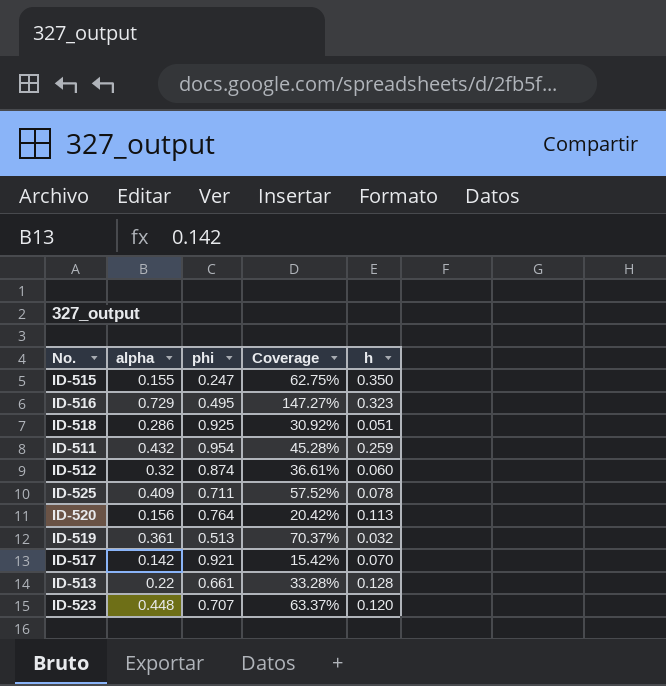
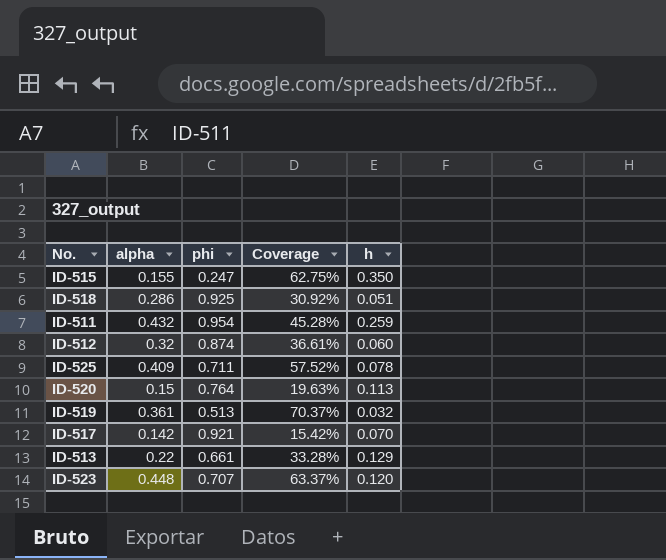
row ID-516: 0.729 | 0.495 | 147.27% | 0.323 -> none
ID-520 | alpha: 0.156 -> 0.15
ID-520 | Coverage: 20.42% -> 19.63%
ID-513 | h: 0.128 -> 0.129

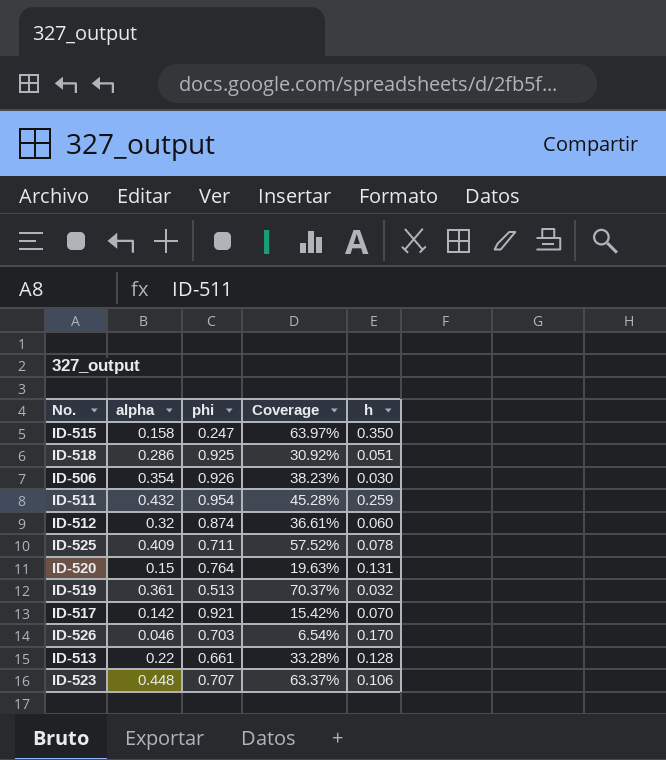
ID-515 | alpha: 0.155 -> 0.158
ID-515 | Coverage: 62.75% -> 63.97%
row ID-506: none -> 0.354 | 0.926 | 38.23% | 0.030
ID-520 | h: 0.113 -> 0.131
row ID-526: none -> 0.046 | 0.703 | 6.54% | 0.170
ID-513 | h: 0.129 -> 0.128
ID-523 | h: 0.120 -> 0.106

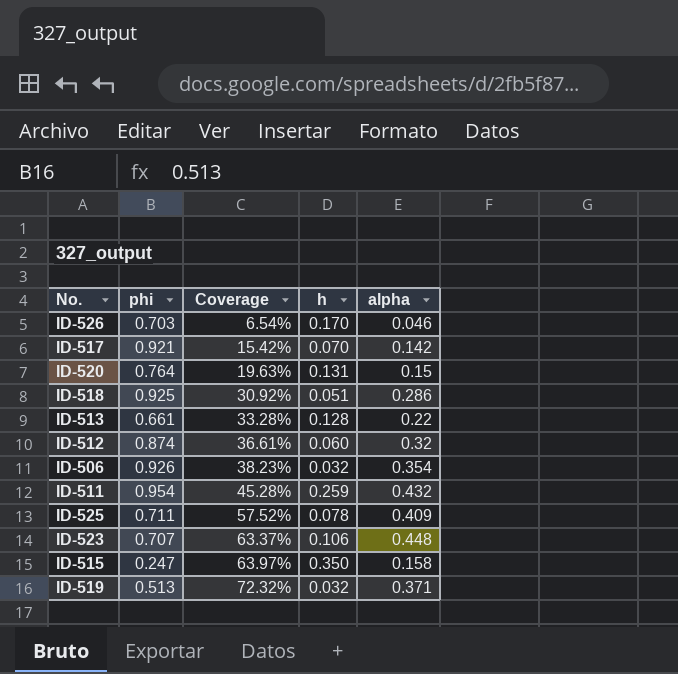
row order: none -> Coverage ascending
column alpha | position: 2 -> 5
ID-506 | h: 0.030 -> 0.032
ID-519 | Coverage: 70.37% -> 72.32%
ID-519 | alpha: 0.361 -> 0.371

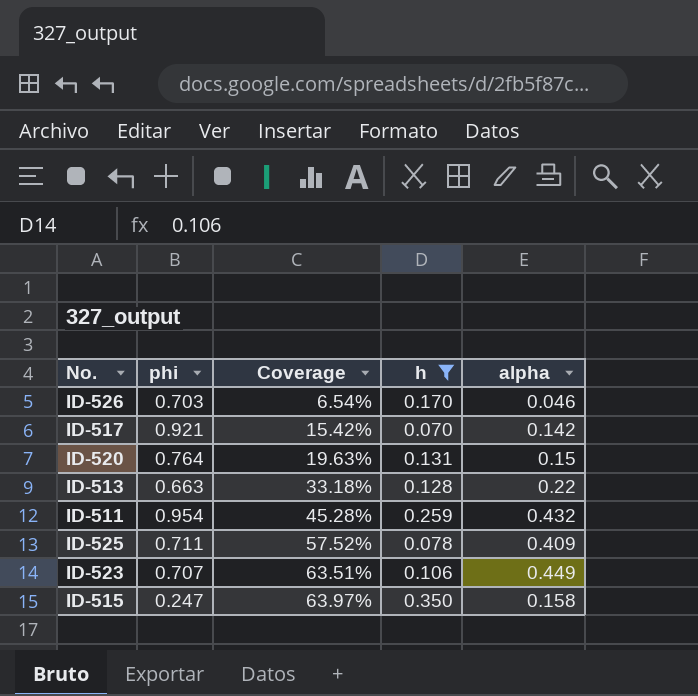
filter: none -> h >= 0.070
ID-513 | phi: 0.661 -> 0.663
ID-513 | Coverage: 33.28% -> 33.18%
ID-523 | Coverage: 63.37% -> 63.51%
ID-523 | alpha: 0.448 -> 0.449

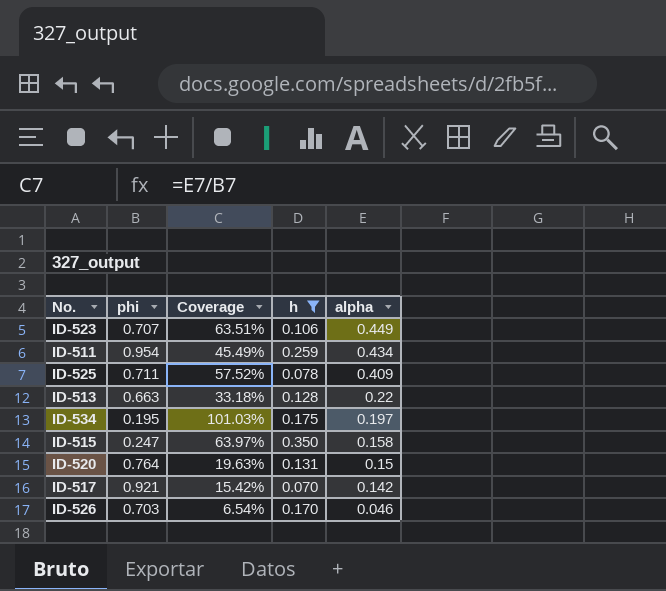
row order: Coverage ascending -> alpha descending
ID-511 | Coverage: 45.28% -> 45.49%
ID-511 | alpha: 0.432 -> 0.434
row ID-534: none -> 0.195 | 101.03% | 0.175 | 0.197

